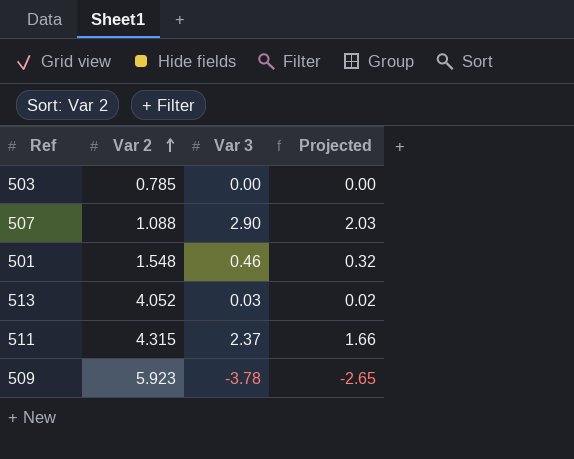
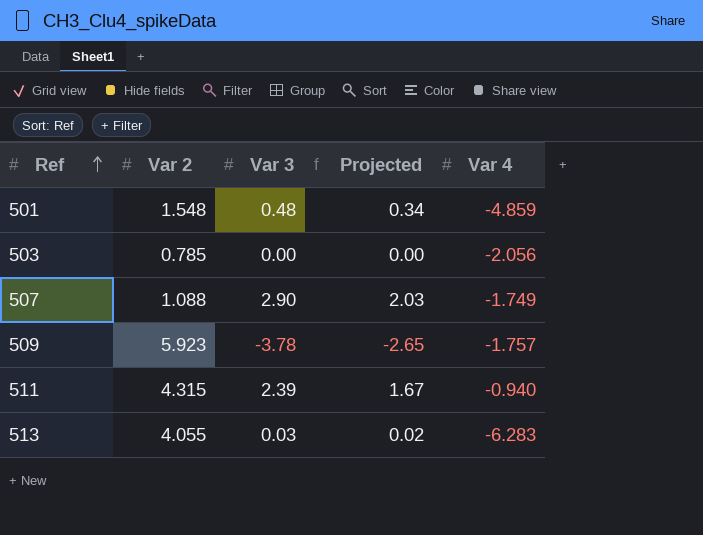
row order: Var 2 ascending -> Ref ascending
column Var 4 | position: none -> 5
501 | Var 3: 0.46 -> 0.48
501 | Projected: 0.32 -> 0.34
511 | Var 3: 2.37 -> 2.39
511 | Projected: 1.66 -> 1.67
513 | Var 2: 4.052 -> 4.055

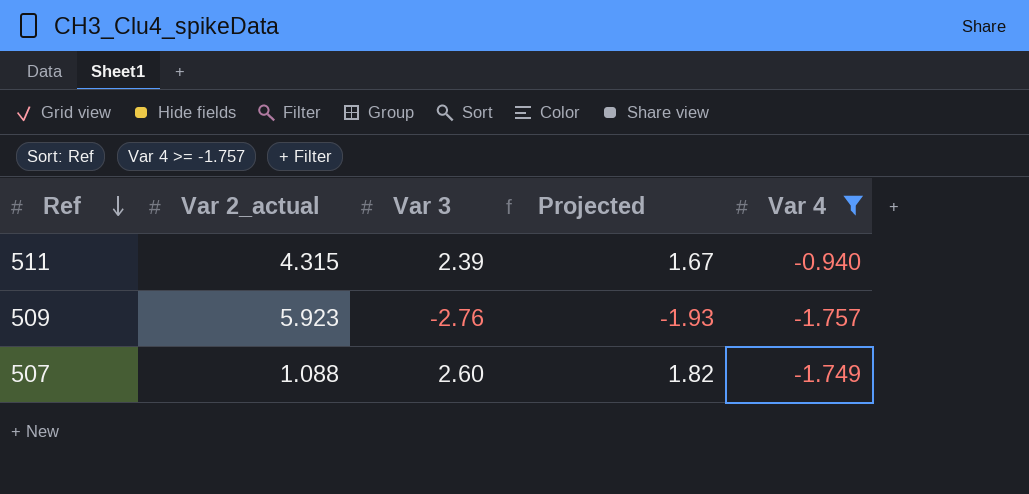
filter: none -> Var 4 >= -1.757
row order: Ref ascending -> Ref descending
column name: Var 2 -> Var 2_actual
509 | Var 3: -3.78 -> -2.76
509 | Projected: -2.65 -> -1.93
507 | Var 3: 2.90 -> 2.60
507 | Projected: 2.03 -> 1.82

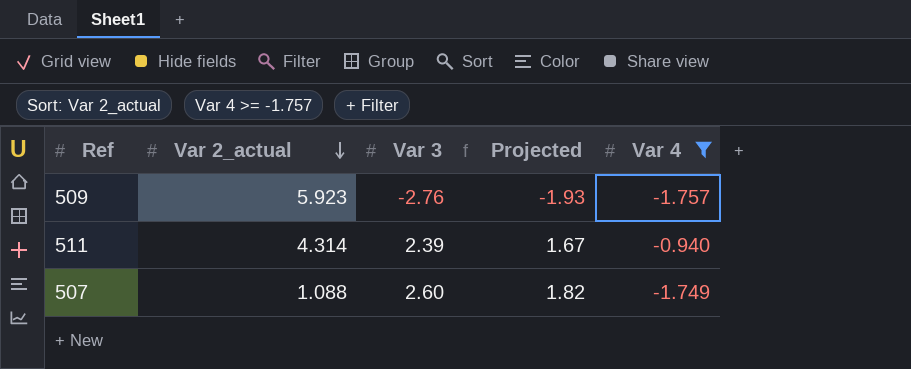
row order: Ref descending -> Var 2_actual descending
511 | Var 2_actual: 4.315 -> 4.314

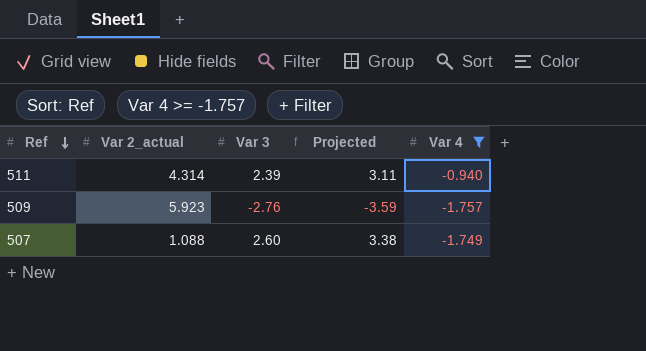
row order: Var 2_actual descending -> Ref descending
column Projected | formula: [Var 3] * 0.7 -> [Var 3] * 1.3

